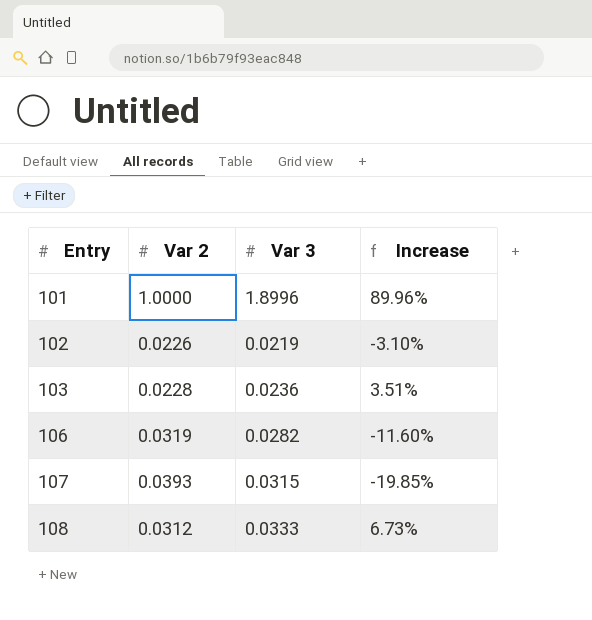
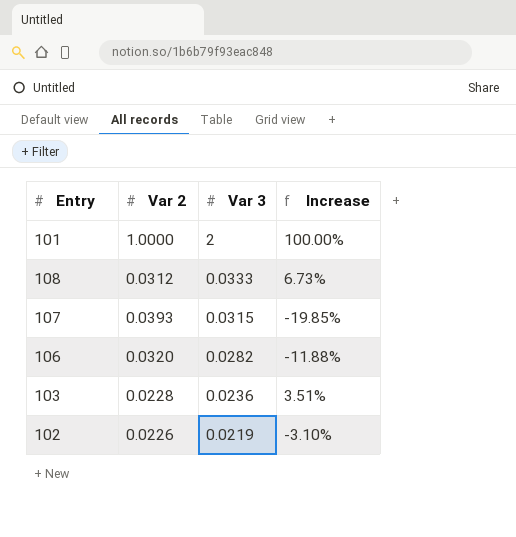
row order: Entry ascending -> Var 3 descending
101 | Var 3: 1.8996 -> 2
101 | Increase: 89.96% -> 100.00%
106 | Var 2: 0.0319 -> 0.0320
106 | Increase: -11.60% -> -11.88%

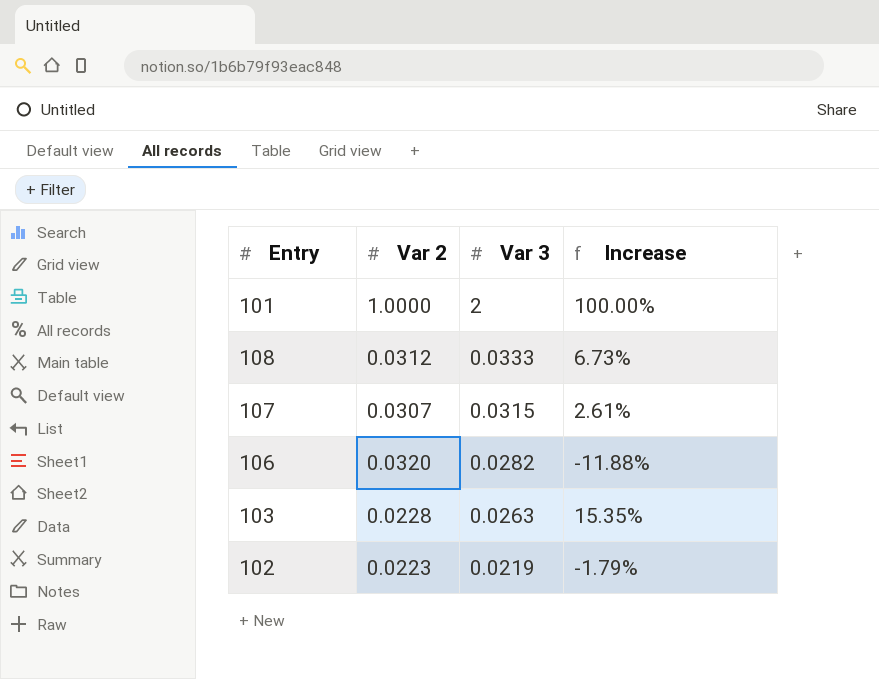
107 | Var 2: 0.0393 -> 0.0307
107 | Increase: -19.85% -> 2.61%
103 | Var 3: 0.0236 -> 0.0263
103 | Increase: 3.51% -> 15.35%
102 | Var 2: 0.0226 -> 0.0223
102 | Increase: -3.10% -> -1.79%

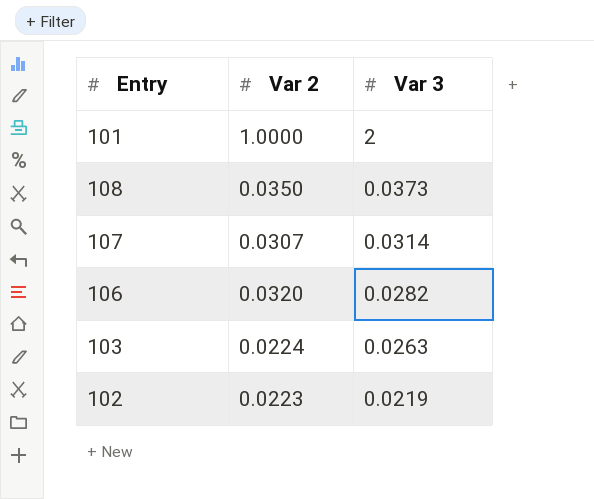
column Increase | formula: ([Var 3] - [Var 2]) / [Var 2] -> none
108 | Var 2: 0.0312 -> 0.0350
108 | Var 3: 0.0333 -> 0.0373
107 | Var 3: 0.0315 -> 0.0314
103 | Var 2: 0.0228 -> 0.0224

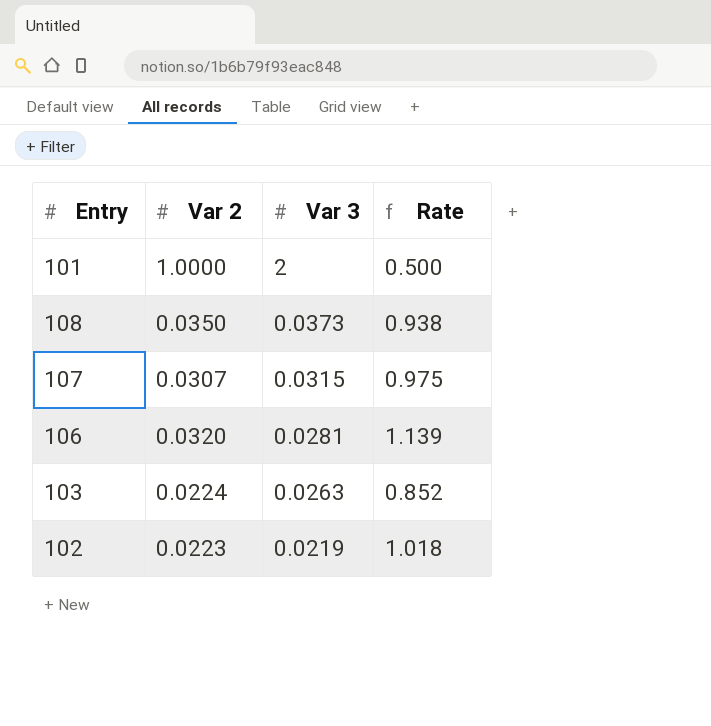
column Rate | formula: none -> [Var 2] / [Var 3]
107 | Var 3: 0.0314 -> 0.0315
106 | Var 3: 0.0282 -> 0.0281

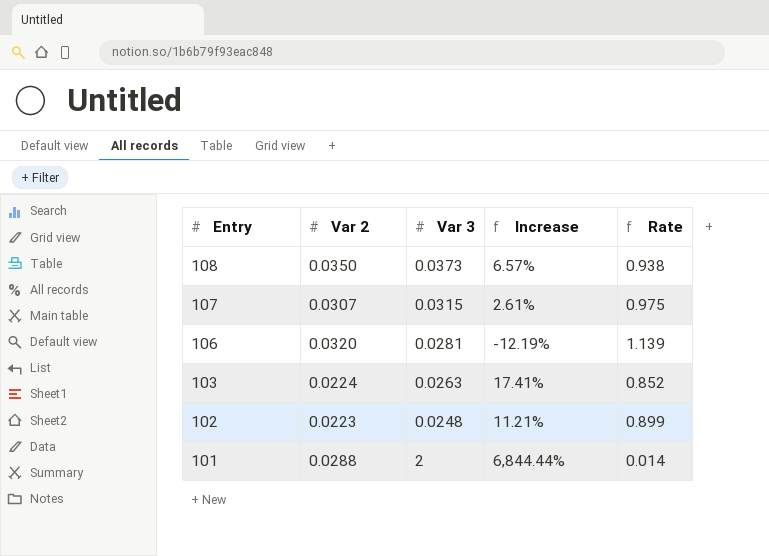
row order: Var 3 descending -> Entry descending
column Increase | formula: none -> ([Var 3] - [Var 2]) / [Var 2]
102 | Var 3: 0.0219 -> 0.0248
102 | Rate: 1.018 -> 0.899
101 | Var 2: 1.0000 -> 0.0288
101 | Rate: 0.500 -> 0.014

